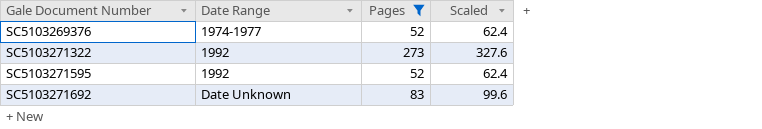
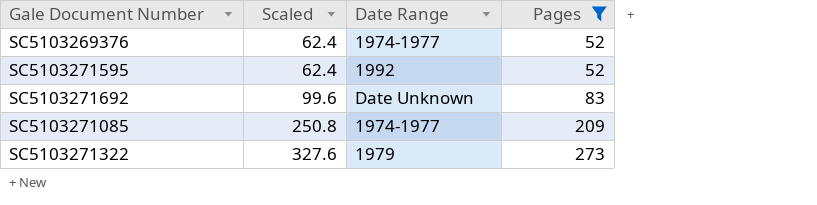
row order: Gale Document Number ascending -> Scaled ascending
column Scaled | position: 4 -> 2
row SC5103271085: none -> 250.8 | 1974-1977 | 209
SC5103271322 | Date Range: 1992 -> 1979

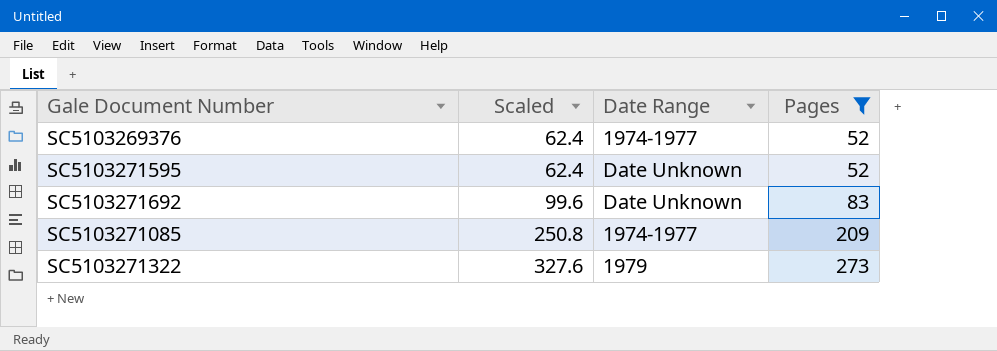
SC5103271595 | Date Range: 1992 -> Date Unknown

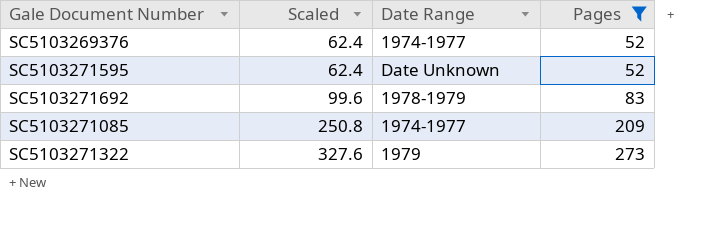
SC5103271692 | Date Range: Date Unknown -> 1978-1979

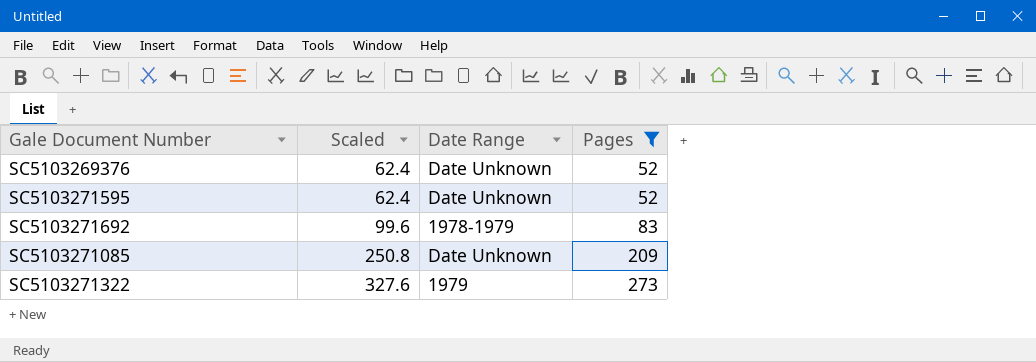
SC5103269376 | Date Range: 1974-1977 -> Date Unknown
SC5103271085 | Date Range: 1974-1977 -> Date Unknown

